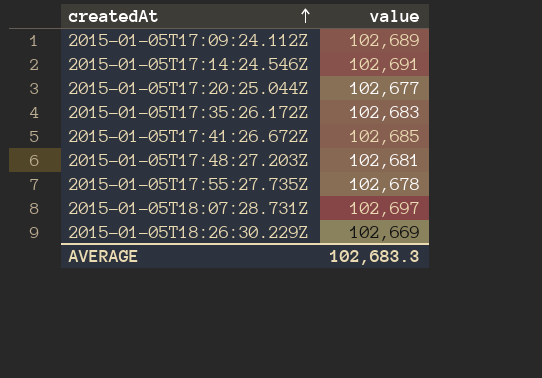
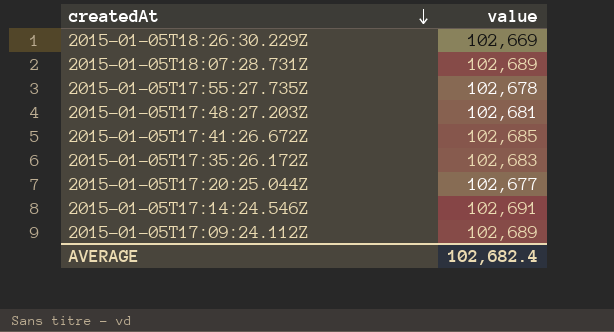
row order: createdAt ascending -> createdAt descending
2015-01-05T18:07:28.731Z | value: 102,697 -> 102,689
AVERAGE | value: 102,683.3 -> 102,682.4

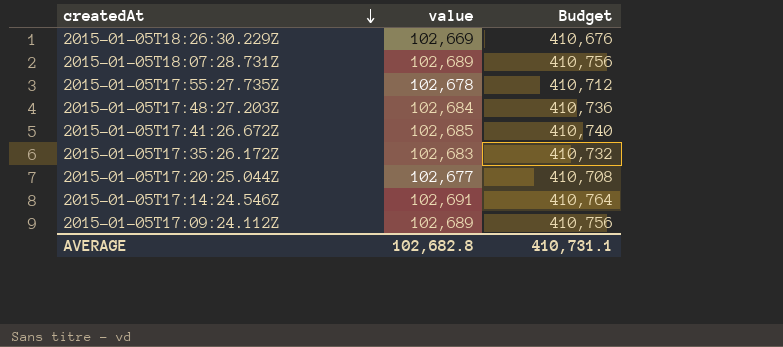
column Budget | formula: none -> [value] * 4
2015-01-05T17:48:27.203Z | value: 102,681 -> 102,684
AVERAGE | value: 102,682.4 -> 102,682.8

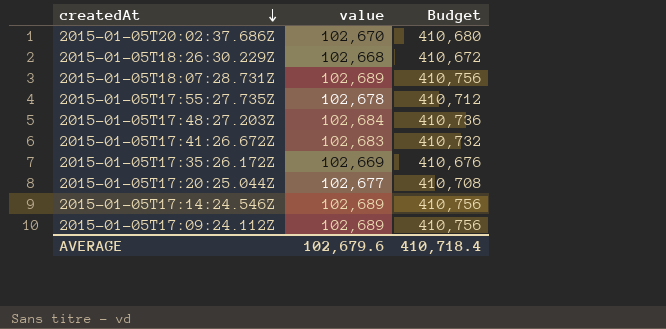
row 2015-01-05T20:02:37.686Z: none -> 102,670 | 410,680
2015-01-05T18:26:30.229Z | value: 102,669 -> 102,668
2015-01-05T18:26:30.229Z | Budget: 410,676 -> 410,672
2015-01-05T17:41:26.672Z | value: 102,685 -> 102,683
2015-01-05T17:41:26.672Z | Budget: 410,740 -> 410,732
2015-01-05T17:35:26.172Z | value: 102,683 -> 102,669
2015-01-05T17:35:26.172Z | Budget: 410,732 -> 410,676
2015-01-05T17:14:24.546Z | value: 102,691 -> 102,689
2015-01-05T17:14:24.546Z | Budget: 410,764 -> 410,756
AVERAGE | value: 102,682.8 -> 102,679.6
AVERAGE | Budget: 410,731.1 -> 410,718.4

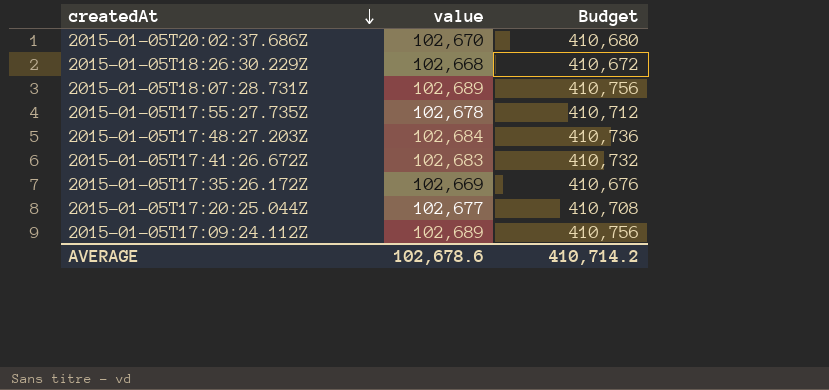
row 2015-01-05T17:14:24.546Z: 102,689 | 410,756 -> none
AVERAGE | value: 102,679.6 -> 102,678.6
AVERAGE | Budget: 410,718.4 -> 410,714.2

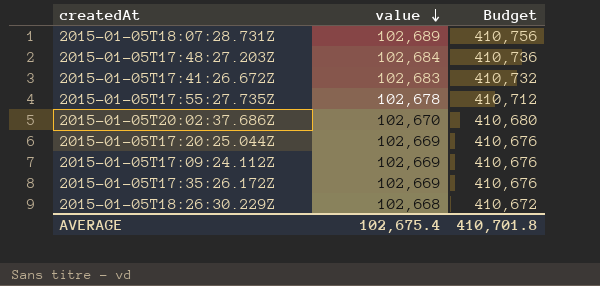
row order: createdAt descending -> value descending
2015-01-05T17:20:25.044Z | value: 102,677 -> 102,669
2015-01-05T17:20:25.044Z | Budget: 410,708 -> 410,676
2015-01-05T17:09:24.112Z | value: 102,689 -> 102,669
2015-01-05T17:09:24.112Z | Budget: 410,756 -> 410,676
AVERAGE | value: 102,678.6 -> 102,675.4
AVERAGE | Budget: 410,714.2 -> 410,701.8

